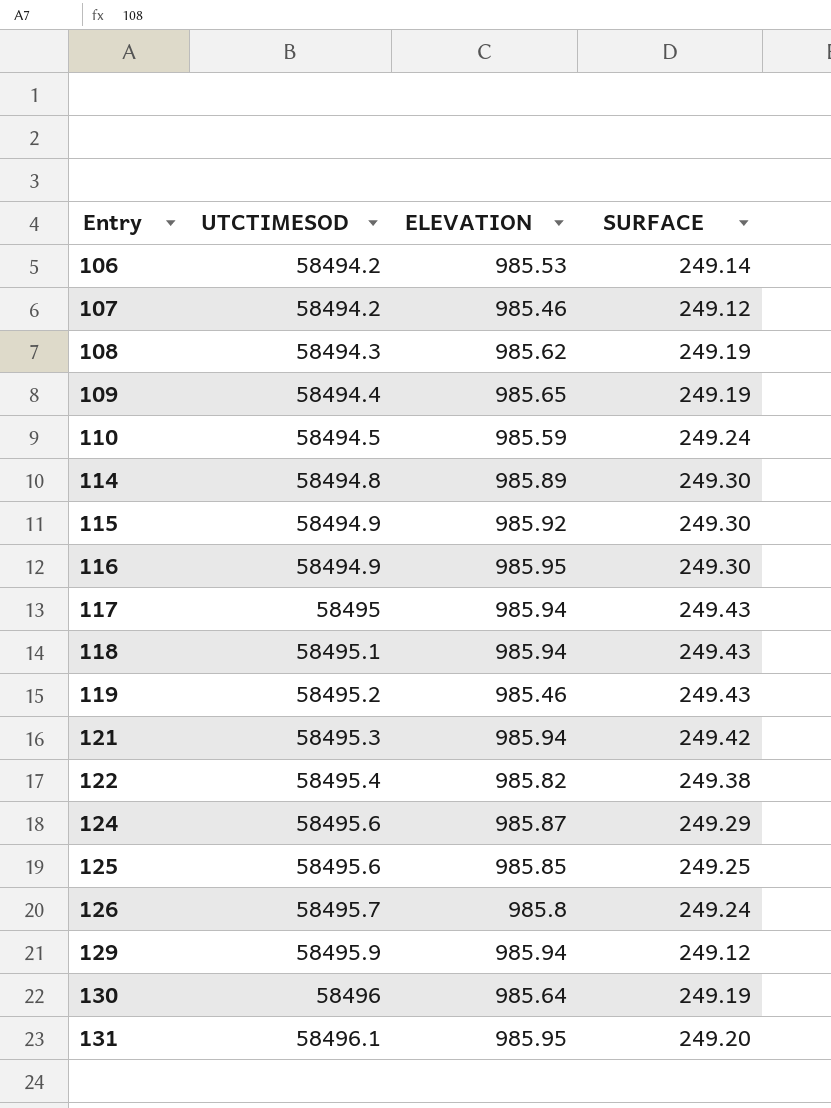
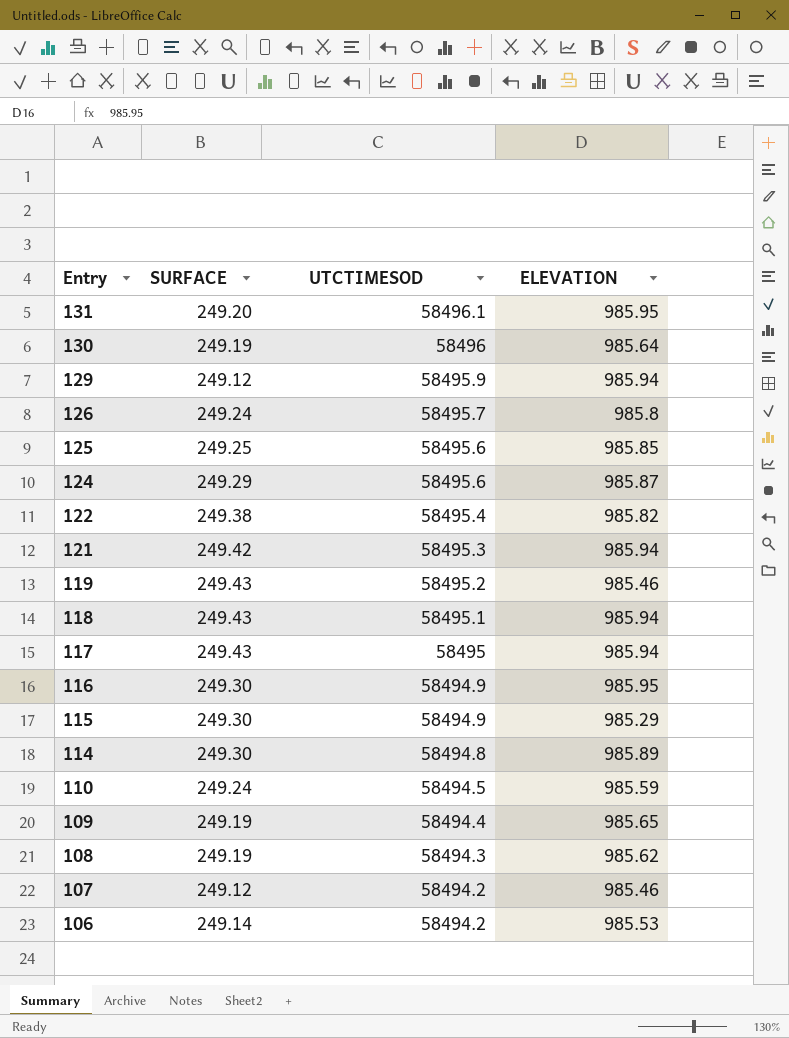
row order: Entry ascending -> Entry descending
column SURFACE | position: 4 -> 2
115 | ELEVATION: 985.92 -> 985.29

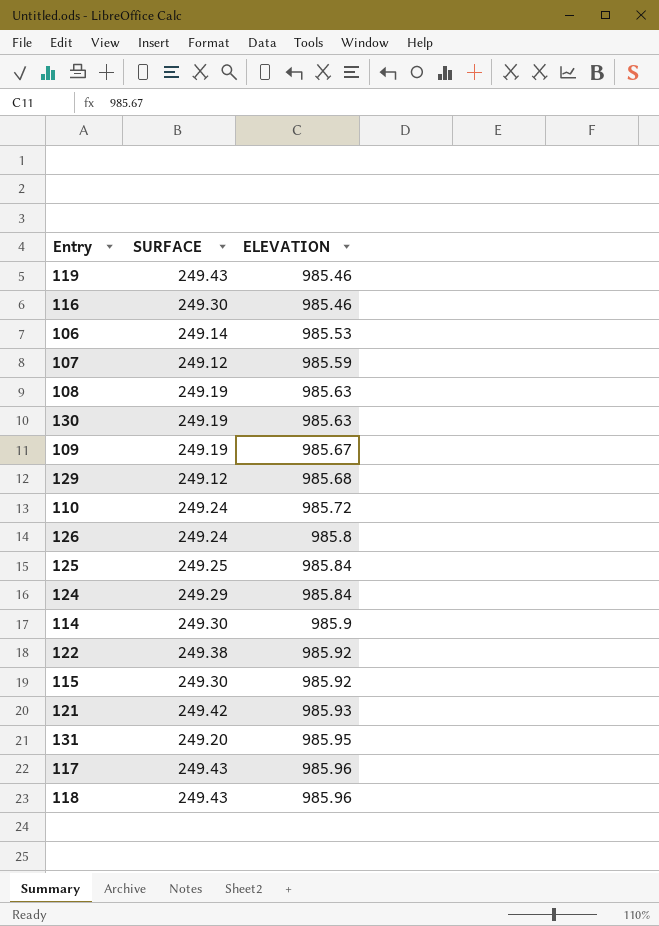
row order: Entry descending -> ELEVATION ascending
column UTCTIMESOD | position: 3 -> none
116 | ELEVATION: 985.95 -> 985.46
107 | ELEVATION: 985.46 -> 985.59
108 | ELEVATION: 985.62 -> 985.63
130 | ELEVATION: 985.64 -> 985.63
109 | ELEVATION: 985.65 -> 985.67
129 | ELEVATION: 985.94 -> 985.68
110 | ELEVATION: 985.59 -> 985.72
125 | ELEVATION: 985.85 -> 985.84
124 | ELEVATION: 985.87 -> 985.84
114 | ELEVATION: 985.89 -> 985.9
122 | ELEVATION: 985.82 -> 985.92
115 | ELEVATION: 985.29 -> 985.92
121 | ELEVATION: 985.94 -> 985.93
117 | ELEVATION: 985.94 -> 985.96
118 | ELEVATION: 985.94 -> 985.96

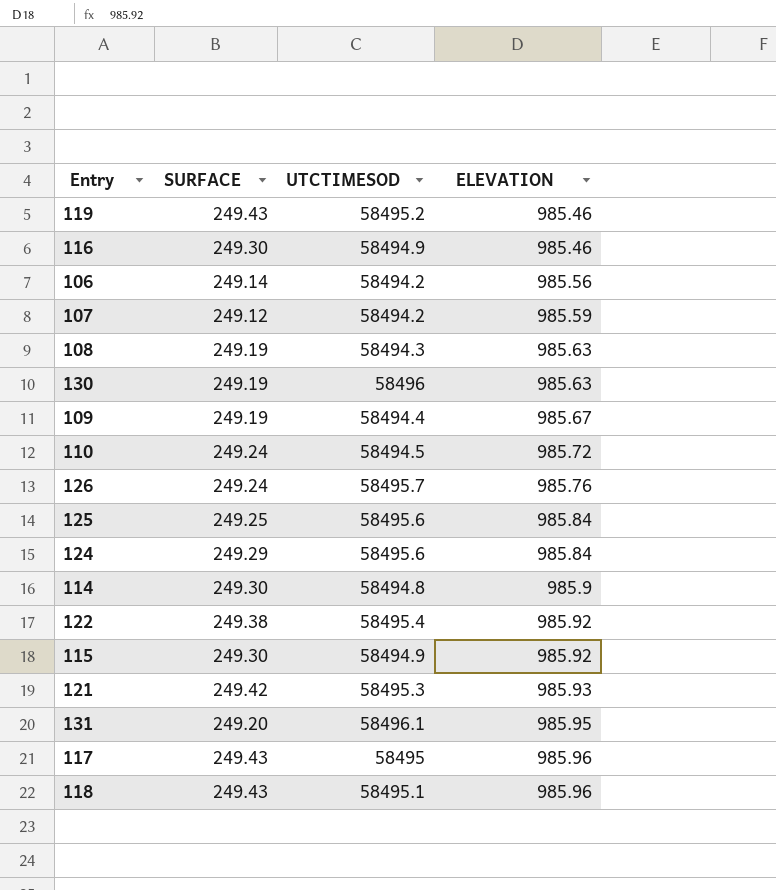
column UTCTIMESOD | position: none -> 3
row 129: 249.12 | 985.68 -> none
106 | ELEVATION: 985.53 -> 985.56
126 | ELEVATION: 985.8 -> 985.76

